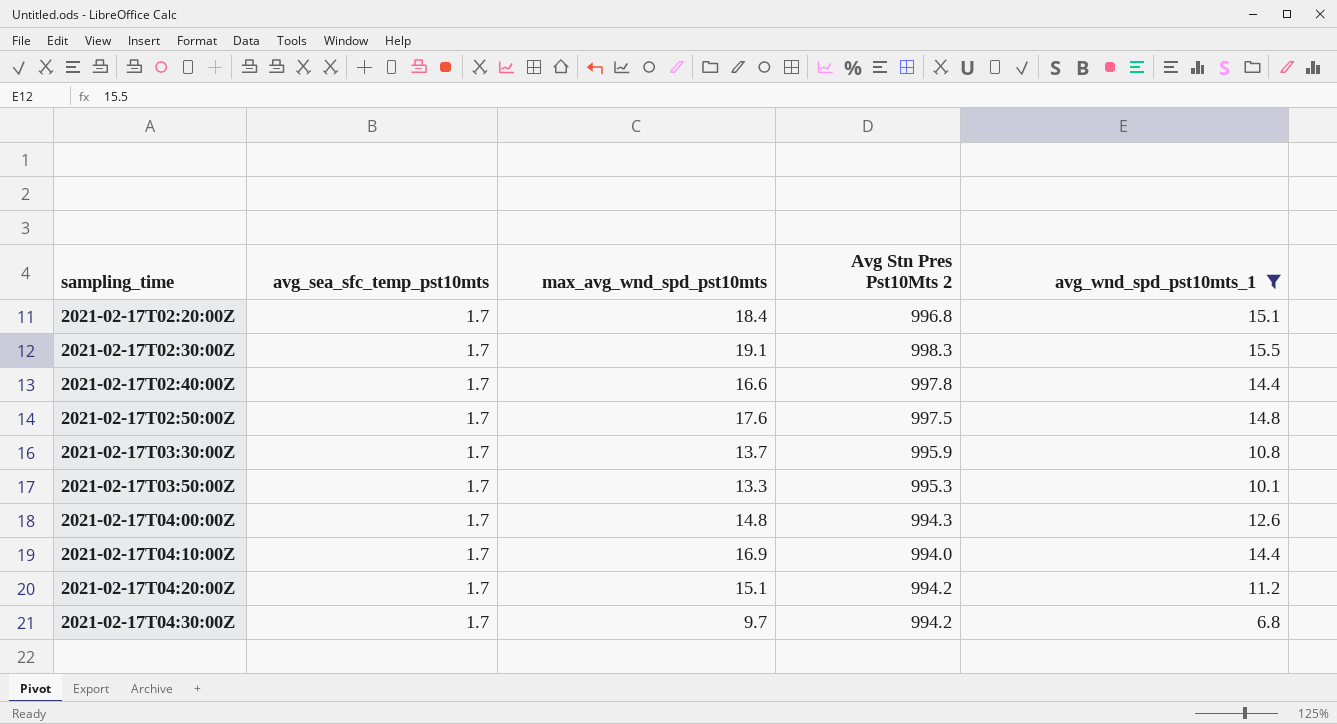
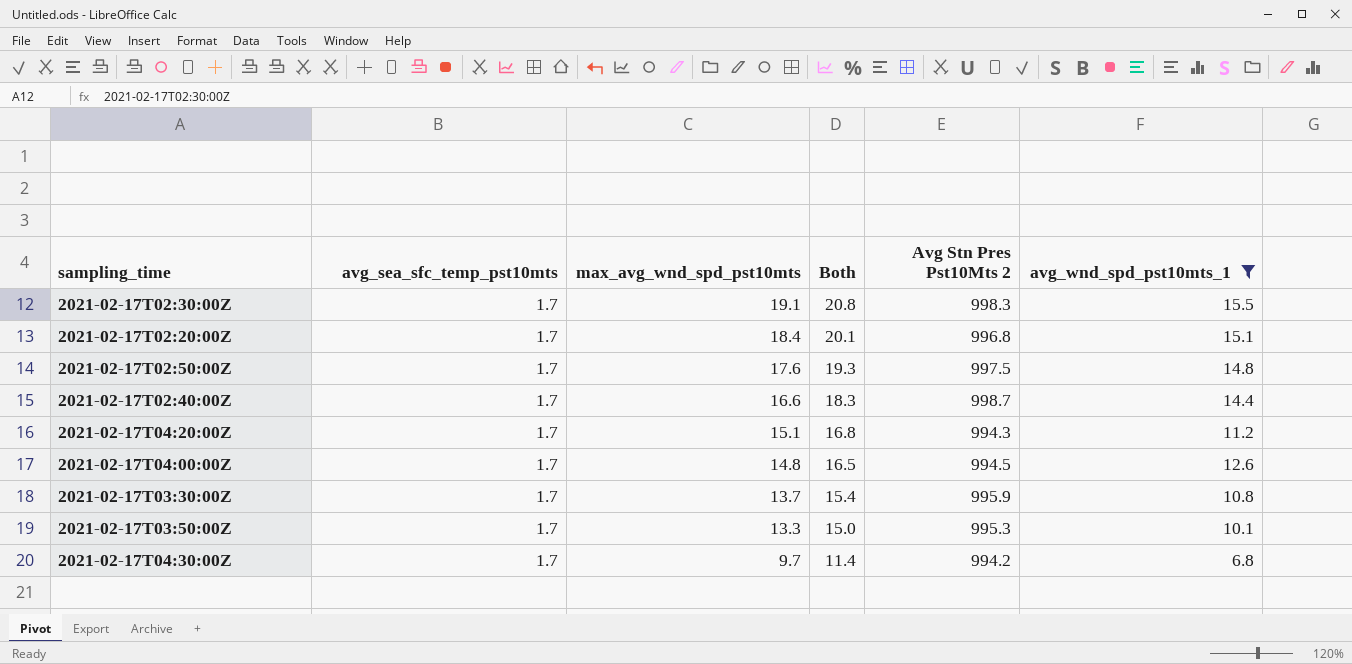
row order: sampling_time ascending -> max_avg_wnd_spd_pst10mts descending
column Both | formula: none -> [avg_sea_sfc_temp_pst10mts] + [max_avg_wnd_spd_pst10mts]
row 2021-02-17T04:10:00Z: 1.7 | 16.9 | 994.0 | 14.4 -> none
2021-02-17T02:40:00Z | Avg Stn Pres Pst10Mts 2: 997.8 -> 998.7
2021-02-17T04:20:00Z | Avg Stn Pres Pst10Mts 2: 994.2 -> 994.3
2021-02-17T04:00:00Z | Avg Stn Pres Pst10Mts 2: 994.3 -> 994.5

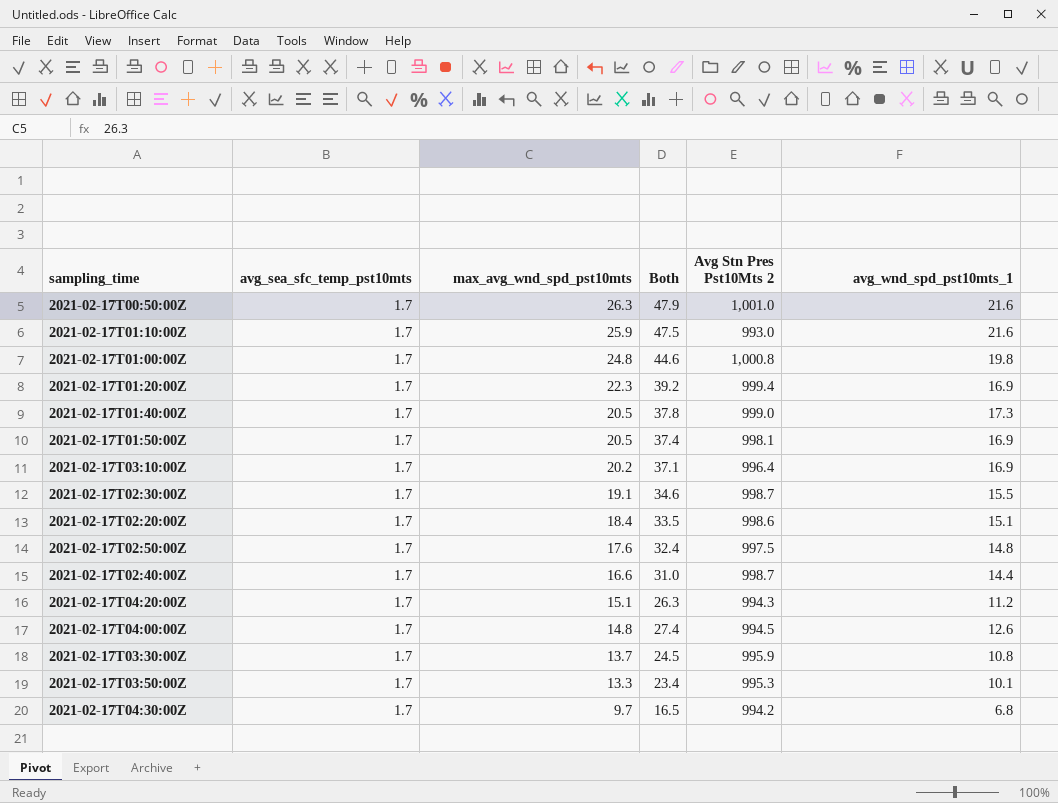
filter: avg_wnd_spd_pst10mts_1 <= 15.5 -> none
column Both | formula: [avg_sea_sfc_temp_pst10mts] + [max_avg_wnd_spd_pst10mts] -> [max_avg_wnd_spd_pst10mts] + [avg_wnd_spd_pst10mts_1]
2021-02-17T02:30:00Z | Avg Stn Pres Pst10Mts 2: 998.3 -> 998.7
2021-02-17T02:20:00Z | Avg Stn Pres Pst10Mts 2: 996.8 -> 998.6

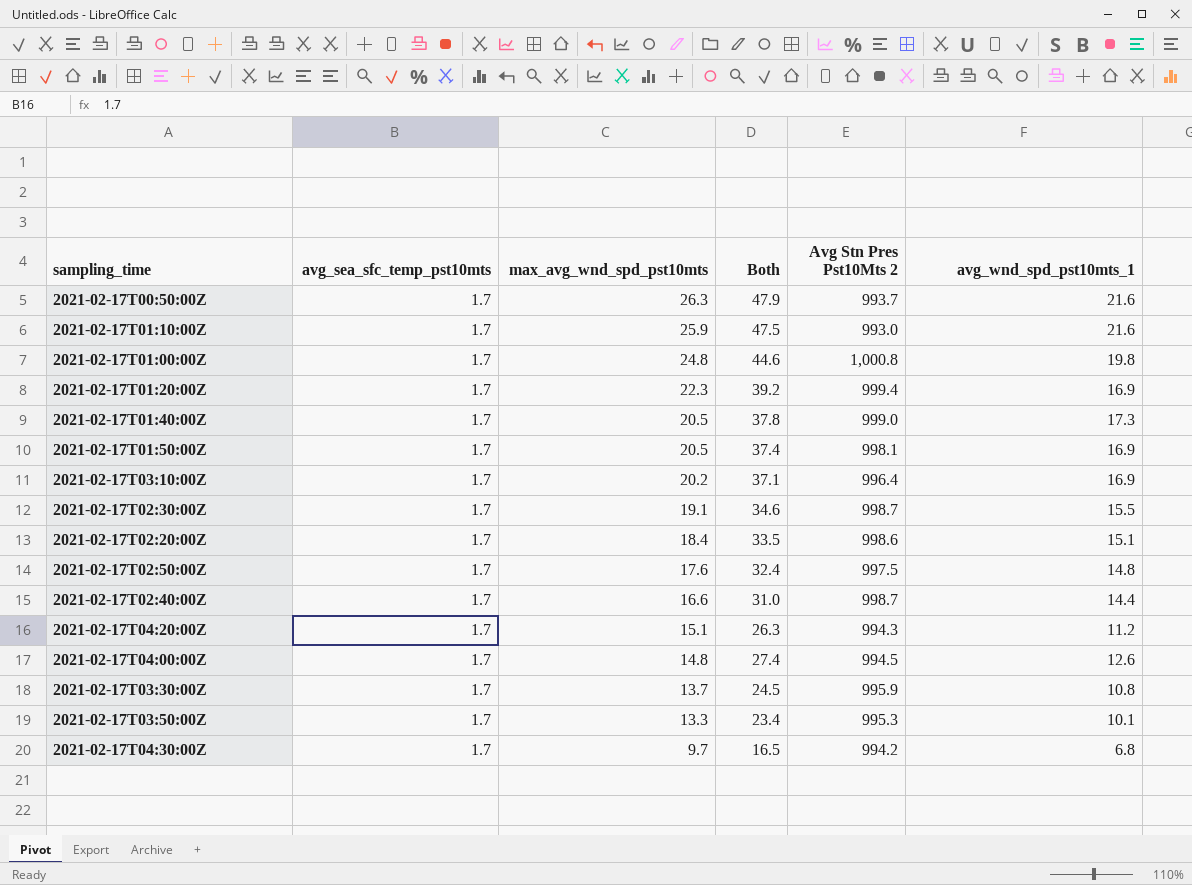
2021-02-17T00:50:00Z | Avg Stn Pres Pst10Mts 2: 1,001.0 -> 993.7

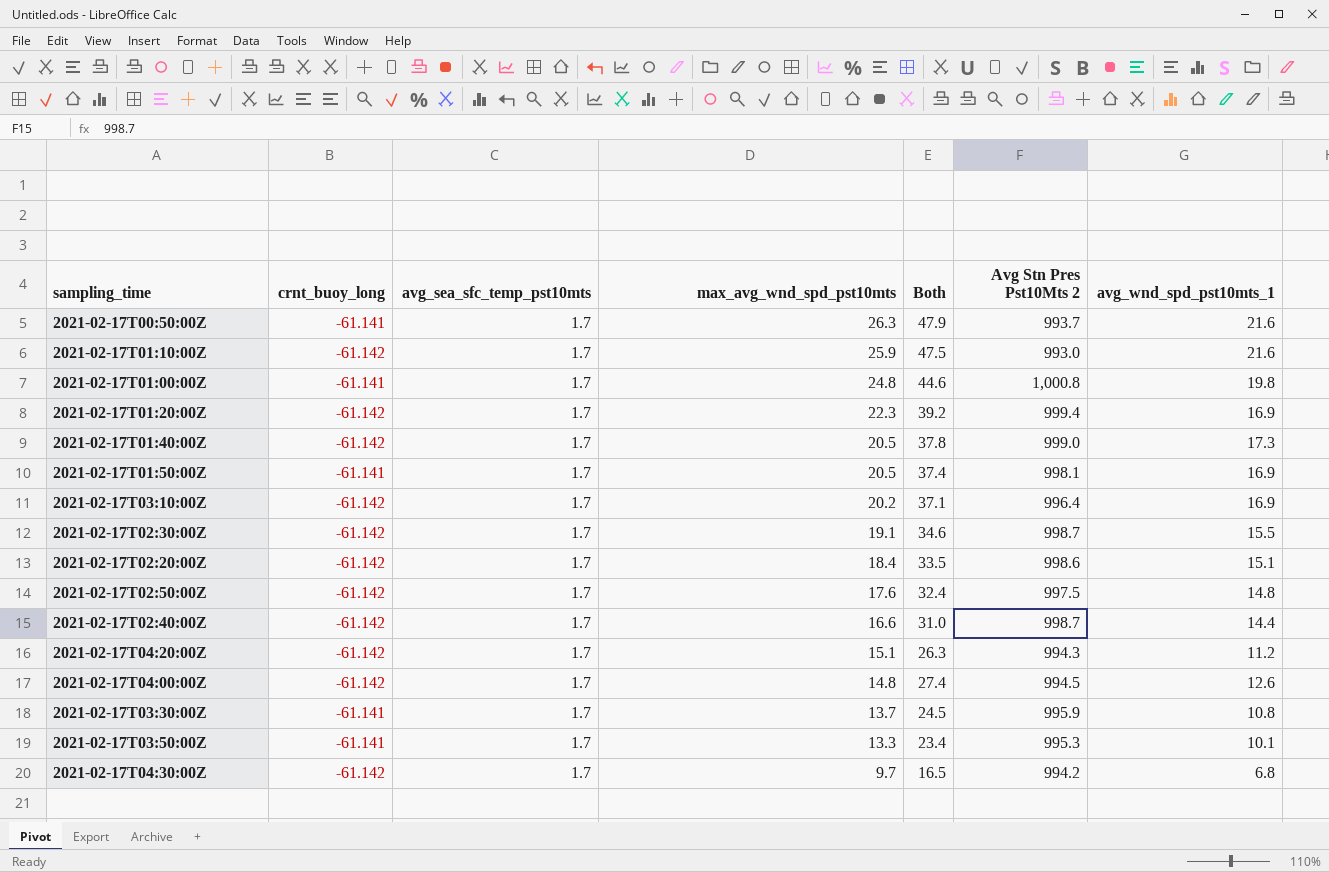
column crnt_buoy_long | position: none -> 2

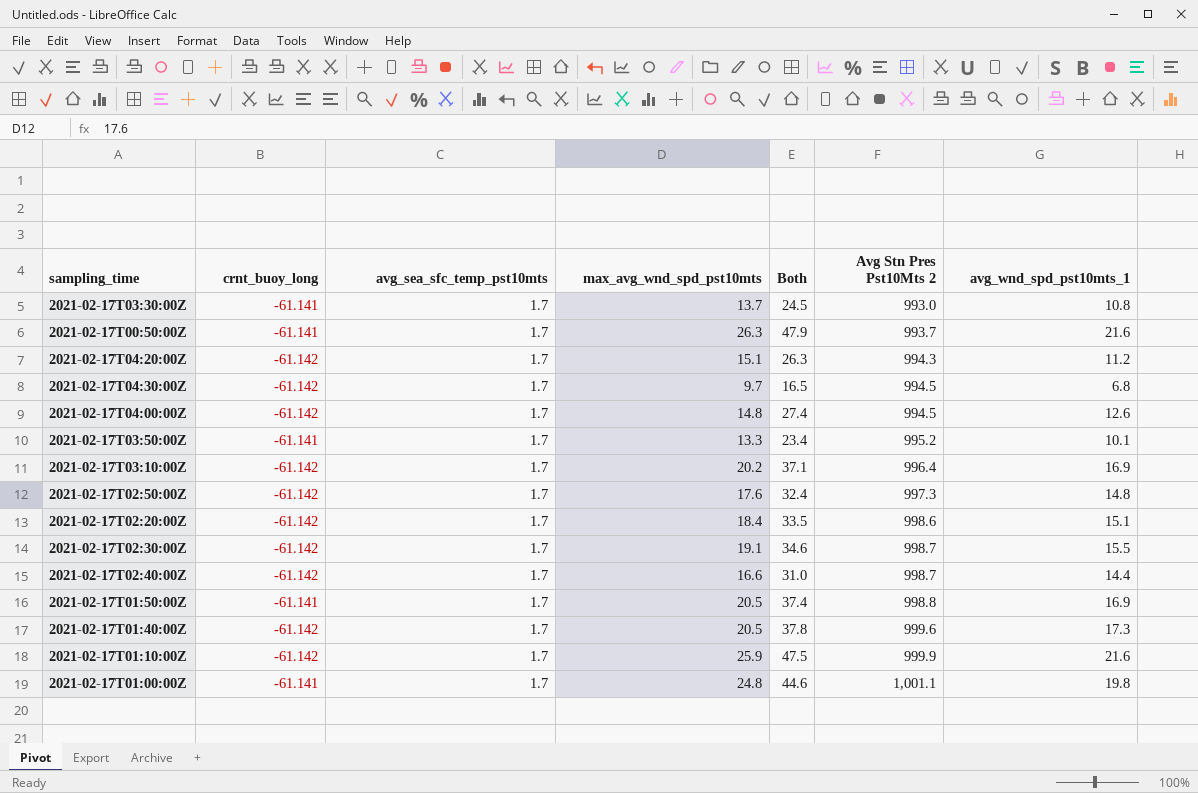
row order: max_avg_wnd_spd_pst10mts descending -> Avg Stn Pres Pst10Mts 2 ascending
row 2021-02-17T01:20:00Z: -61.142 | 1.7 | 22.3 | 39.2 | 999.4 | 16.9 -> none
2021-02-17T03:30:00Z | Avg Stn Pres Pst10Mts 2: 995.9 -> 993.0
2021-02-17T04:30:00Z | Avg Stn Pres Pst10Mts 2: 994.2 -> 994.5
2021-02-17T03:50:00Z | Avg Stn Pres Pst10Mts 2: 995.3 -> 995.2
2021-02-17T02:50:00Z | Avg Stn Pres Pst10Mts 2: 997.5 -> 997.3
2021-02-17T01:50:00Z | Avg Stn Pres Pst10Mts 2: 998.1 -> 998.8
2021-02-17T01:40:00Z | Avg Stn Pres Pst10Mts 2: 999.0 -> 999.6
2021-02-17T01:10:00Z | Avg Stn Pres Pst10Mts 2: 993.0 -> 999.9
2021-02-17T01:00:00Z | Avg Stn Pres Pst10Mts 2: 1,000.8 -> 1,001.1

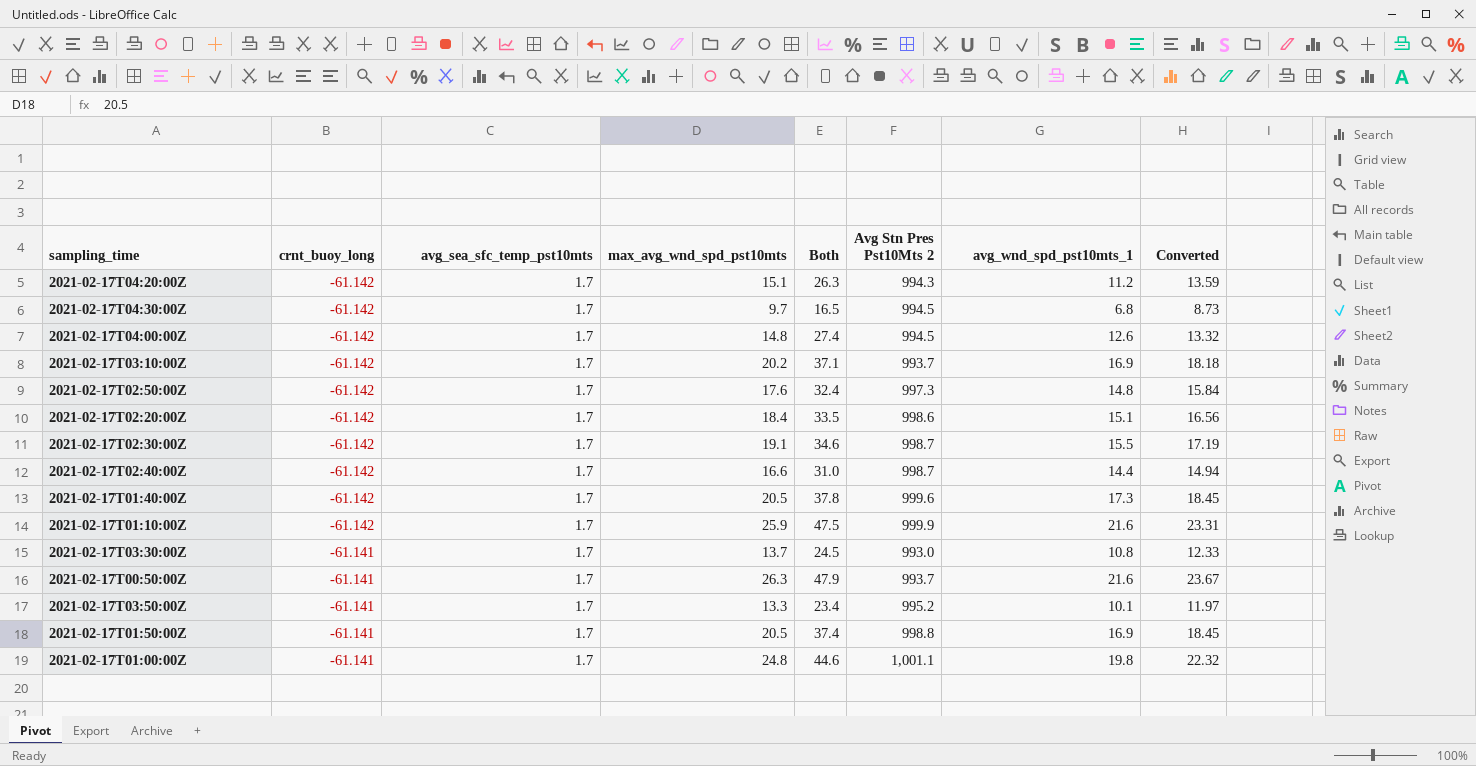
row order: Avg Stn Pres Pst10Mts 2 ascending -> crnt_buoy_long ascending
column Converted | formula: none -> [max_avg_wnd_spd_pst10mts] * 0.9
2021-02-17T03:10:00Z | Avg Stn Pres Pst10Mts 2: 996.4 -> 993.7

